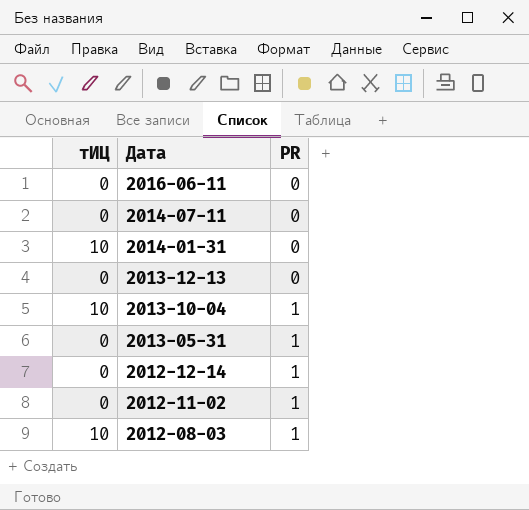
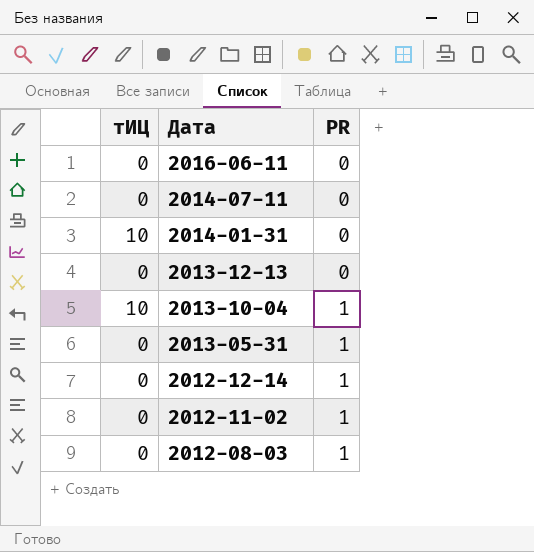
2012-08-03 | тИЦ: 10 -> 0

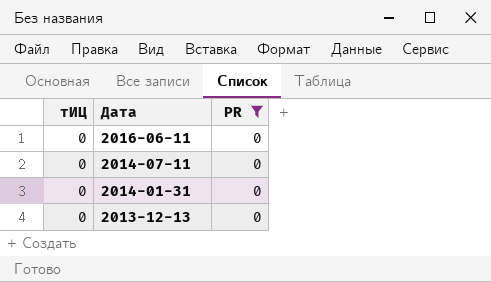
filter: none -> PR = 0
2014-01-31 | тИЦ: 10 -> 0

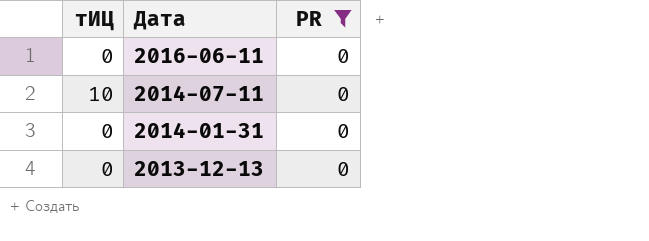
2014-07-11 | тИЦ: 0 -> 10

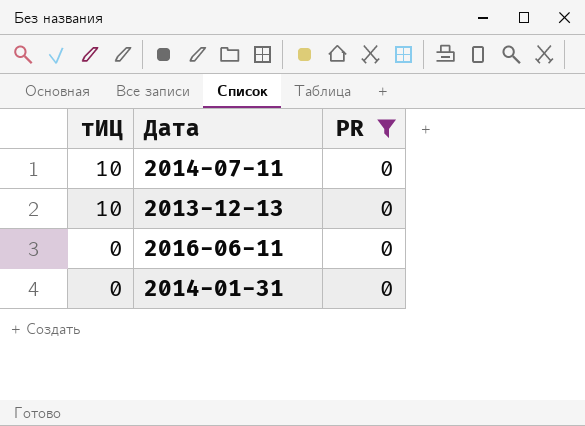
row order: Дата descending -> тИЦ descending
2013-12-13 | тИЦ: 0 -> 10

